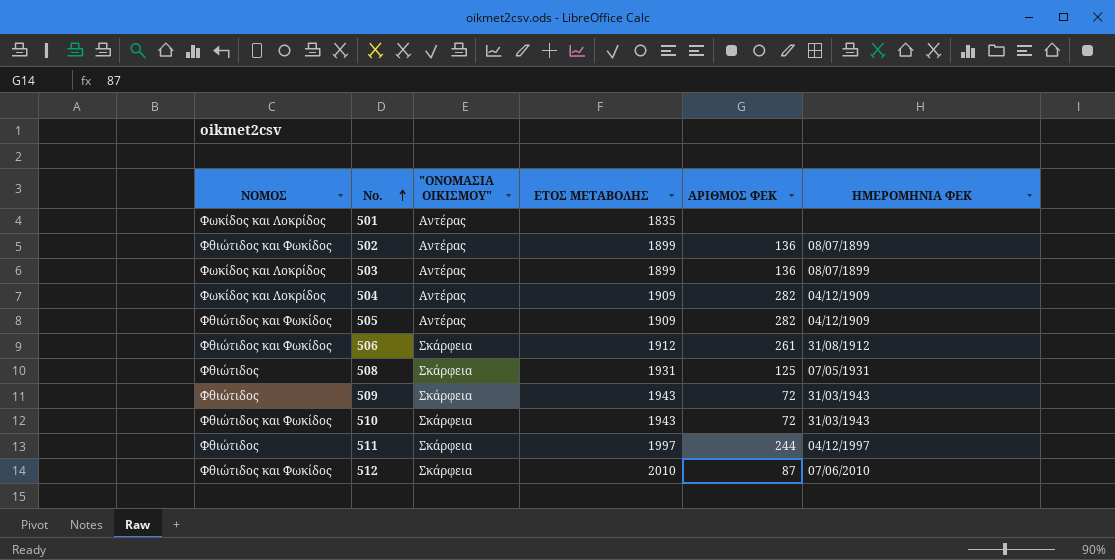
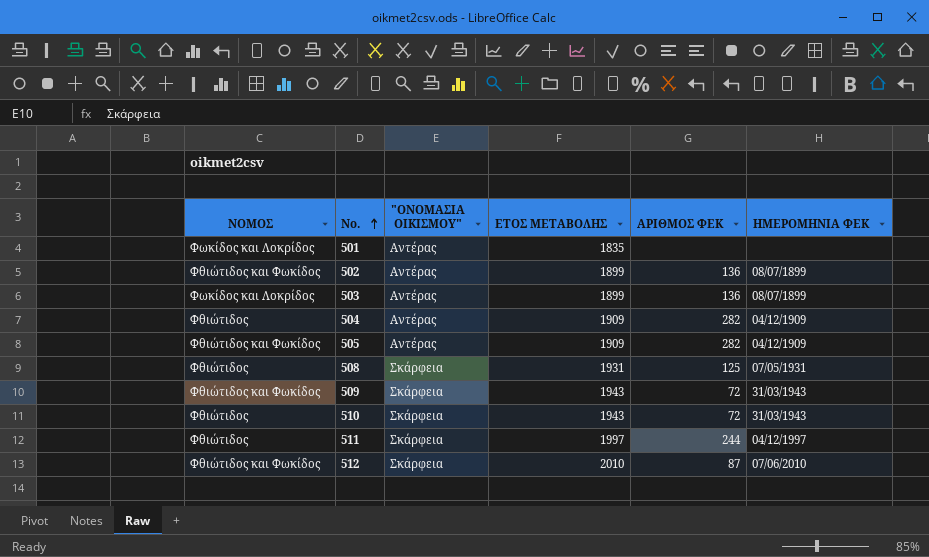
row 506: Φθιώτιδος και Φωκίδος | Σκάρφεια | 1912 | 261 | 31/08/1912 -> none
504 | ΝΟΜΟΣ: Φωκίδος και Λοκρίδος -> Φθιώτιδος
509 | ΝΟΜΟΣ: Φθιώτιδος -> Φθιώτιδος και Φωκίδος
510 | ΝΟΜΟΣ: Φθιώτιδος και Φωκίδος -> Φθιώτιδος

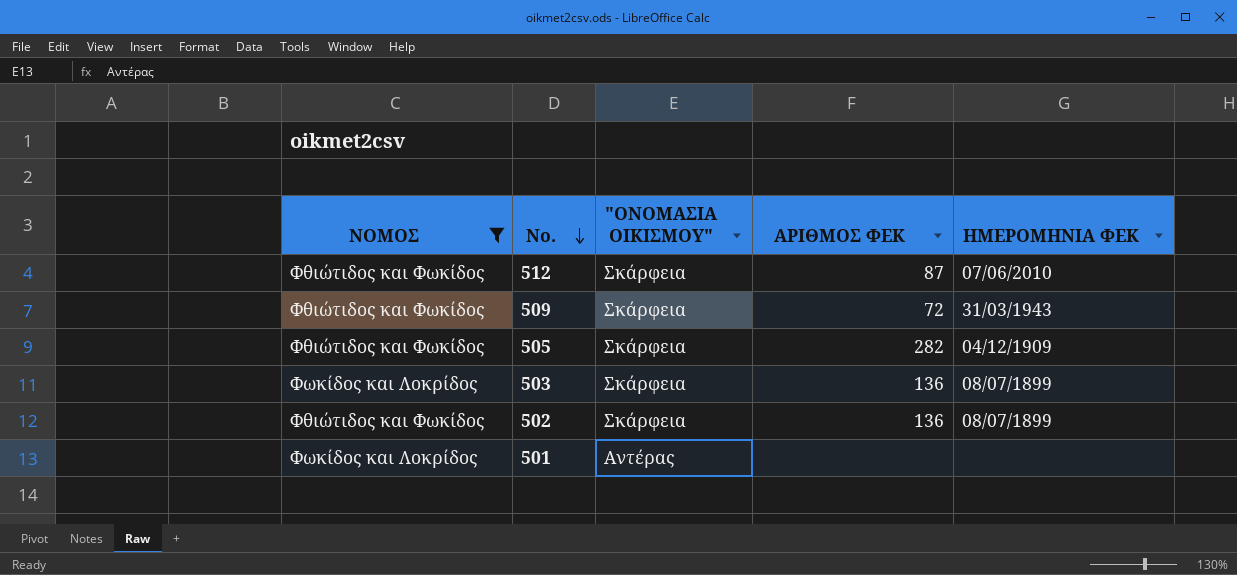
filter: none -> ΝΟΜΟΣ != Φθιώτιδος
row order: No. ascending -> No. descending
column ΕΤΟΣ ΜΕΤΑΒΟΛΗΣ | position: 4 -> none
505 | "ΟΝΟΜΑΣΙΑ ΟΙΚΙΣΜΟΥ": Αντέρας -> Σκάρφεια
503 | "ΟΝΟΜΑΣΙΑ ΟΙΚΙΣΜΟΥ": Αντέρας -> Σκάρφεια
502 | "ΟΝΟΜΑΣΙΑ ΟΙΚΙΣΜΟΥ": Αντέρας -> Σκάρφεια

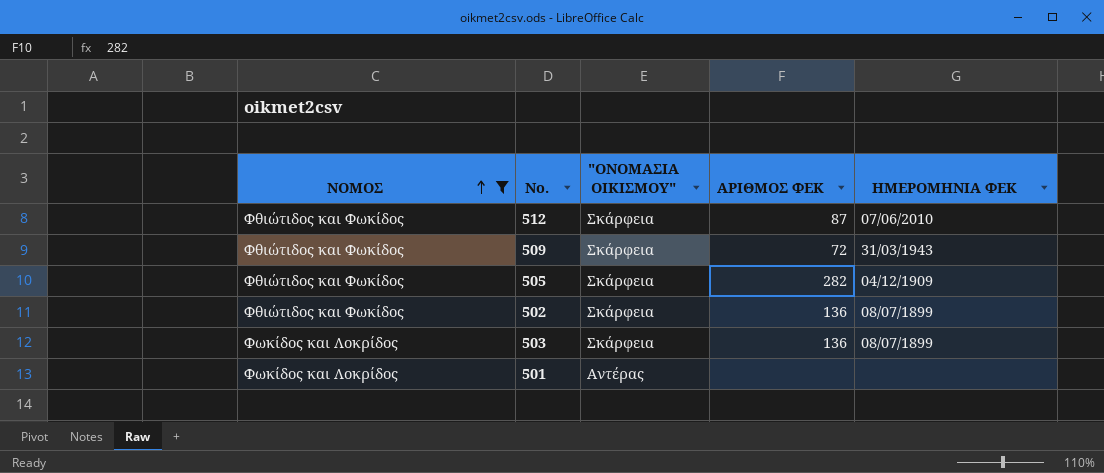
row order: No. descending -> ΝΟΜΟΣ ascending

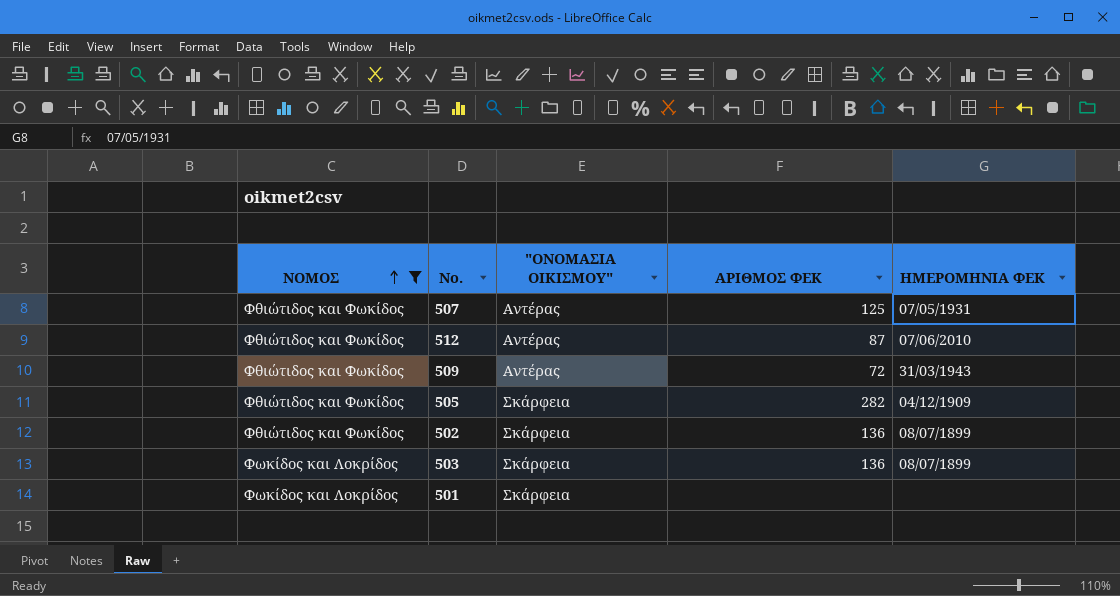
row 507: none -> Φθιώτιδος και Φωκίδος | Αντέρας | 125 | 07/05/1931
512 | "ΟΝΟΜΑΣΙΑ ΟΙΚΙΣΜΟΥ": Σκάρφεια -> Αντέρας
509 | "ΟΝΟΜΑΣΙΑ ΟΙΚΙΣΜΟΥ": Σκάρφεια -> Αντέρας
501 | "ΟΝΟΜΑΣΙΑ ΟΙΚΙΣΜΟΥ": Αντέρας -> Σκάρφεια

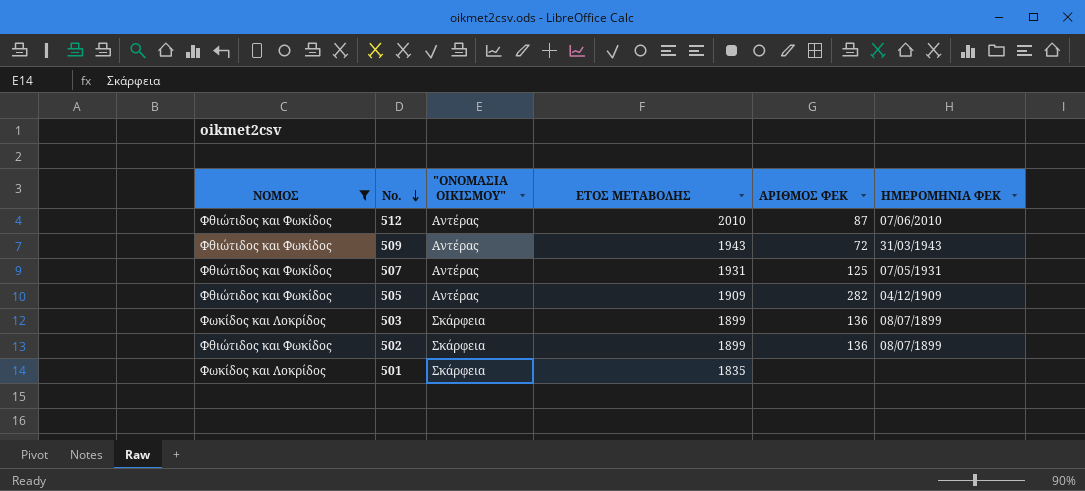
row order: ΝΟΜΟΣ ascending -> No. descending
column ΕΤΟΣ ΜΕΤΑΒΟΛΗΣ | position: none -> 4
505 | "ΟΝΟΜΑΣΙΑ ΟΙΚΙΣΜΟΥ": Σκάρφεια -> Αντέρας

